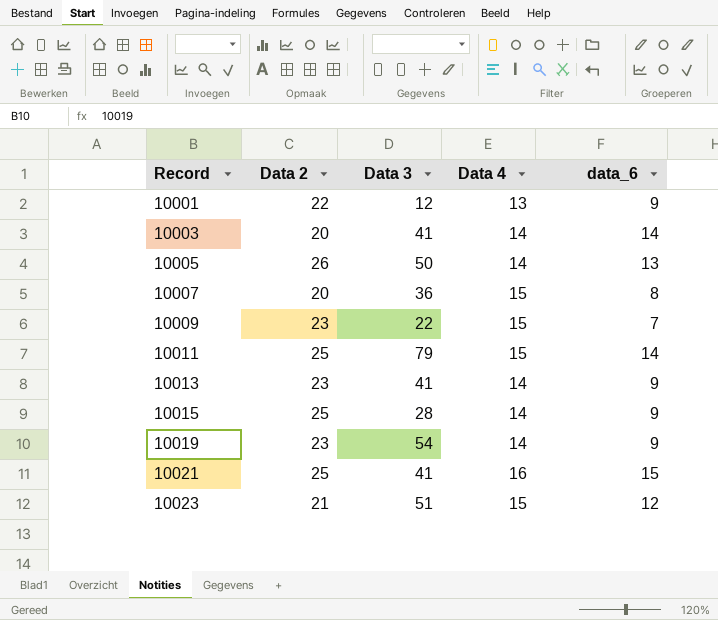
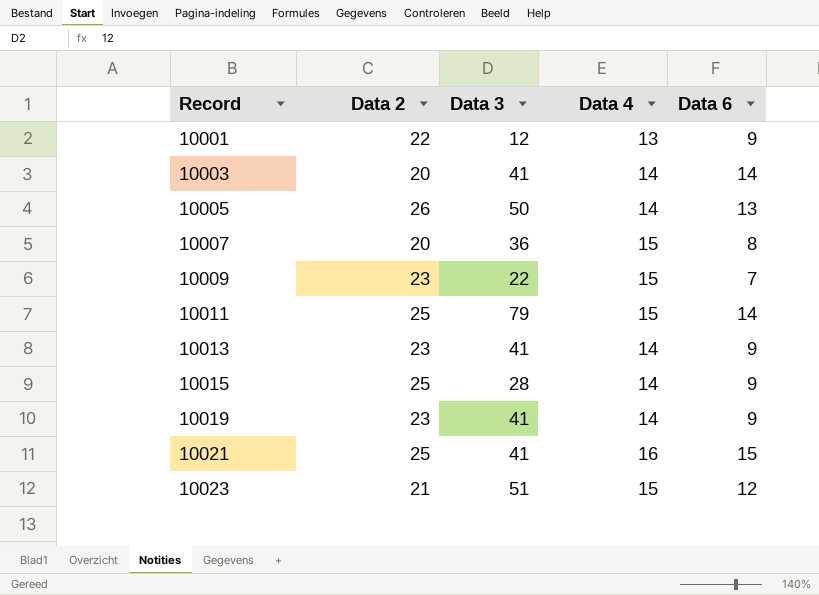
column name: data_6 -> Data 6
10019 | Data 3: 54 -> 41

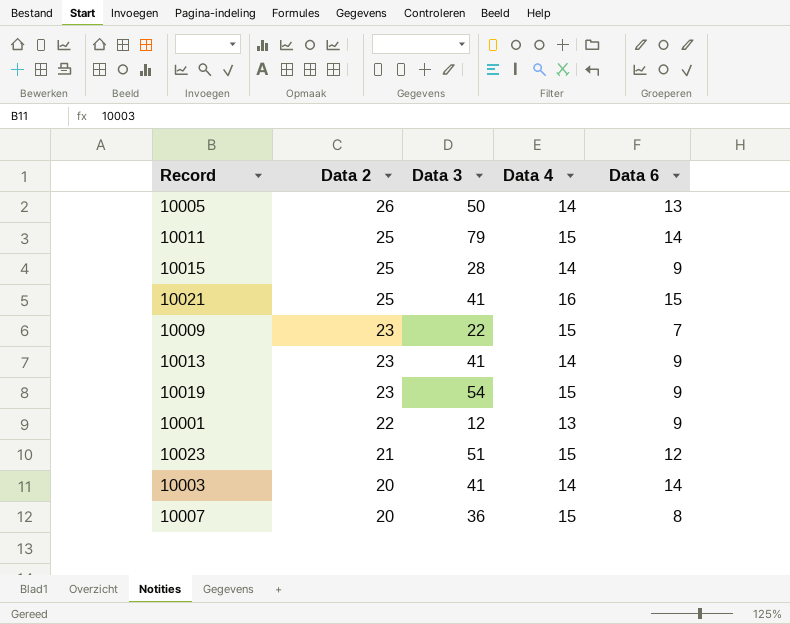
row order: Record ascending -> Data 2 descending
10019 | Data 3: 41 -> 54
10019 | Data 4: 14 -> 15

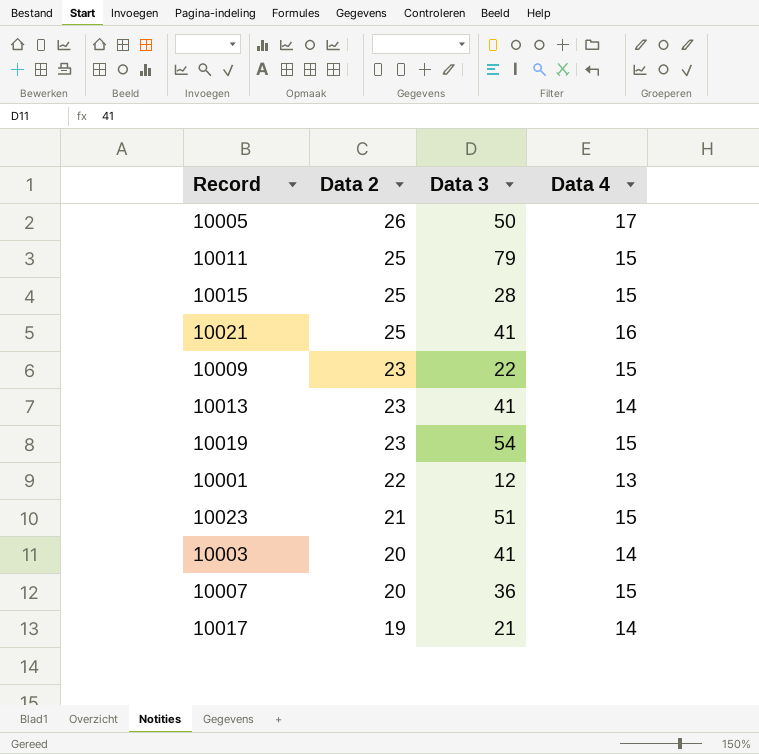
column Data 6 | position: 5 -> none
10005 | Data 4: 14 -> 17
10015 | Data 4: 14 -> 15
row 10017: none -> 19 | 21 | 14

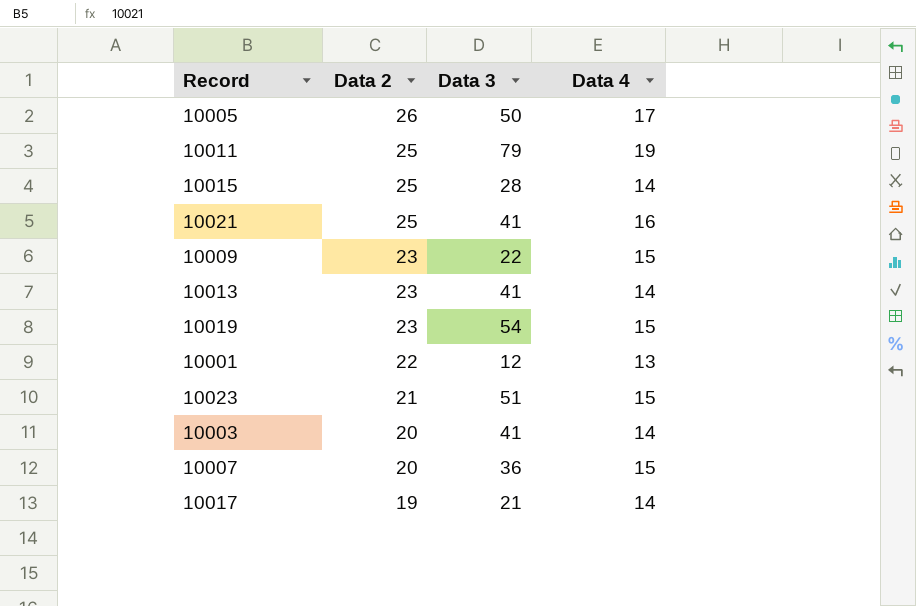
10011 | Data 4: 15 -> 19
10015 | Data 4: 15 -> 14

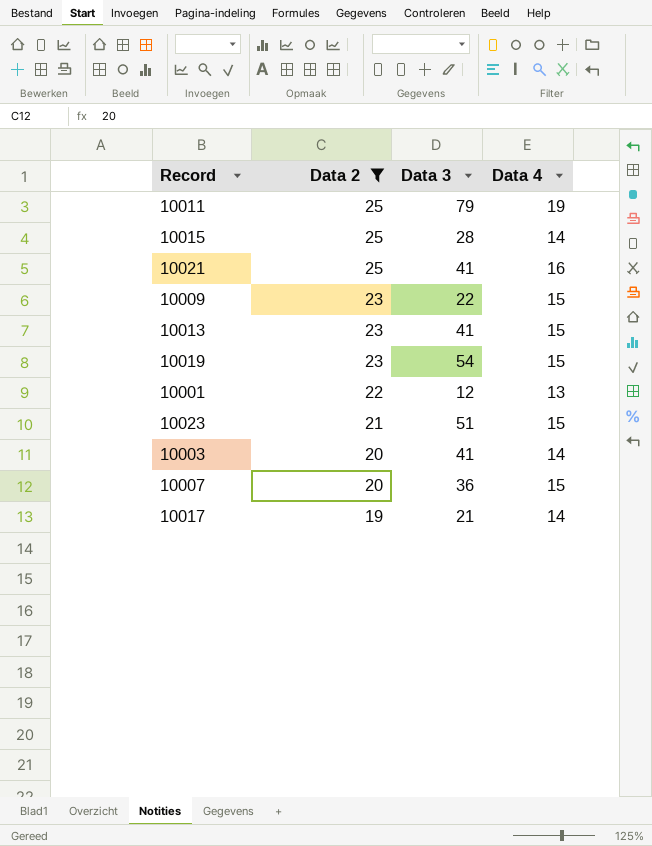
filter: none -> Data 2 != 26
10013 | Data 4: 14 -> 15

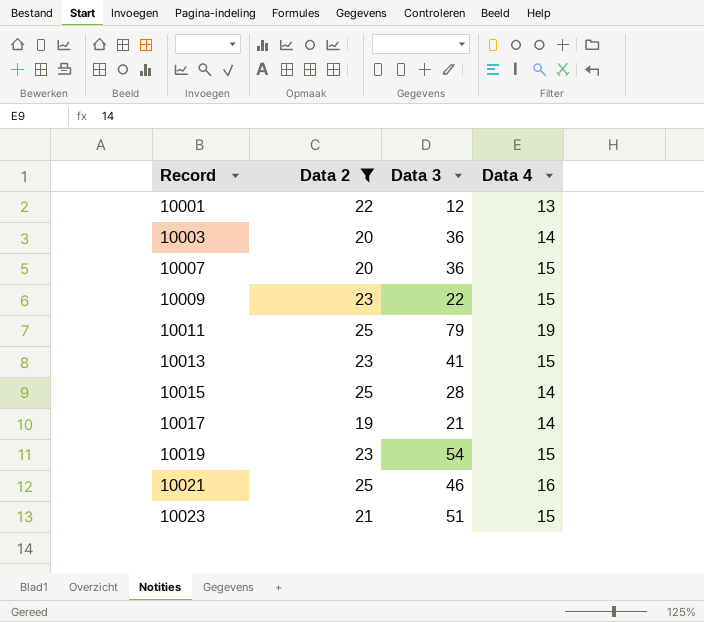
row order: Data 2 descending -> Record ascending
10003 | Data 3: 41 -> 36
10021 | Data 3: 41 -> 46

